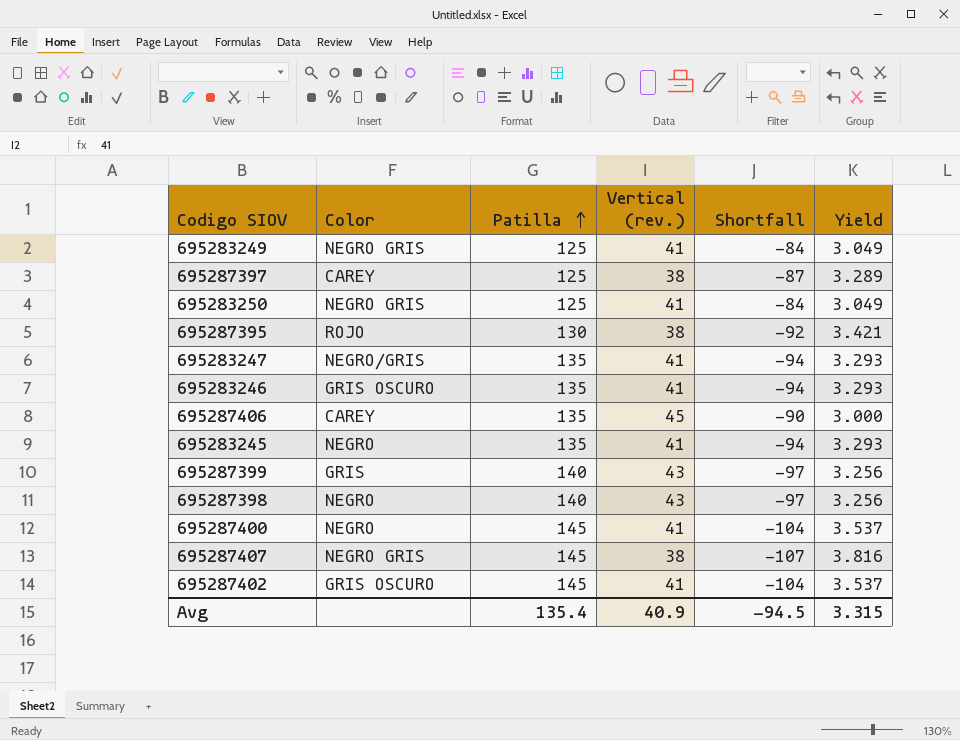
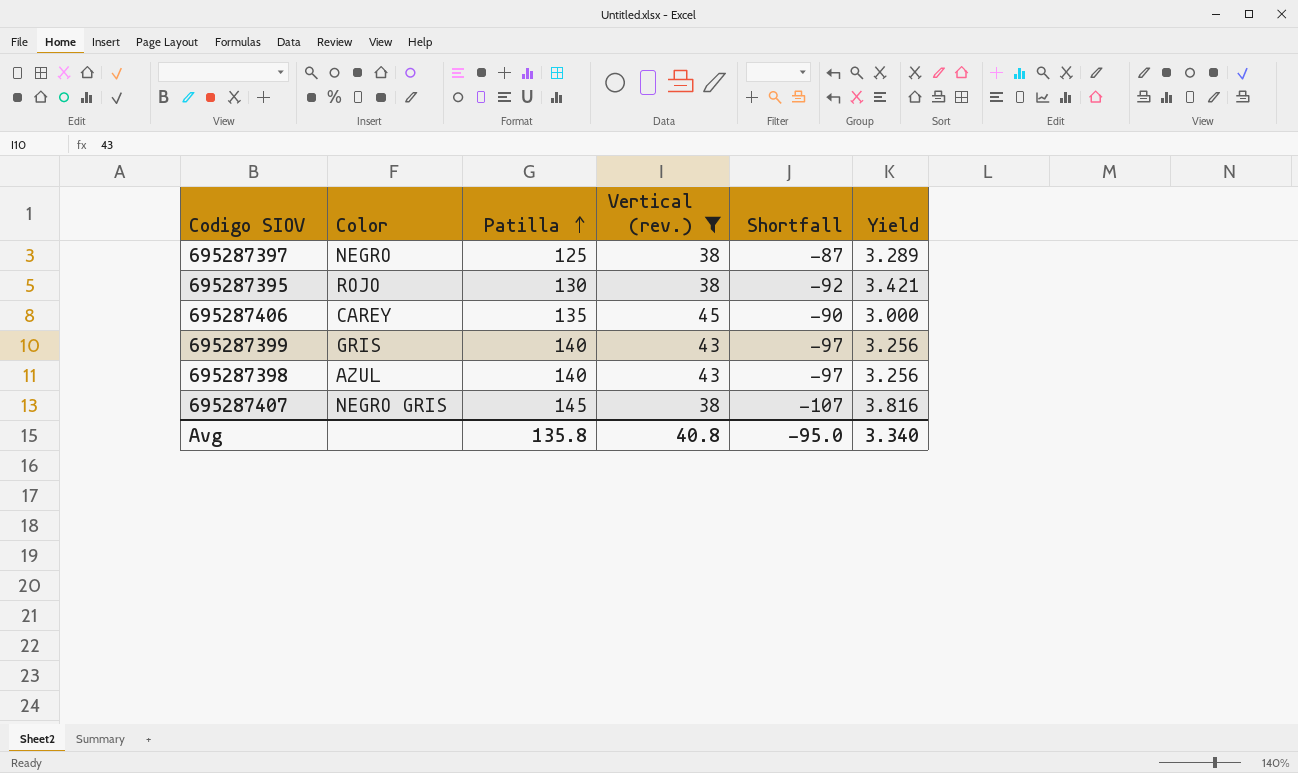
filter: none -> Vertical (rev.) != 41
695287397 | Color: CAREY -> NEGRO
695287398 | Color: NEGRO -> AZUL
Avg | Patilla: 135.4 -> 135.8
Avg | Vertical (rev.): 40.9 -> 40.8
Avg | Shortfall: -94.5 -> -95.0
Avg | Yield: 3.315 -> 3.340

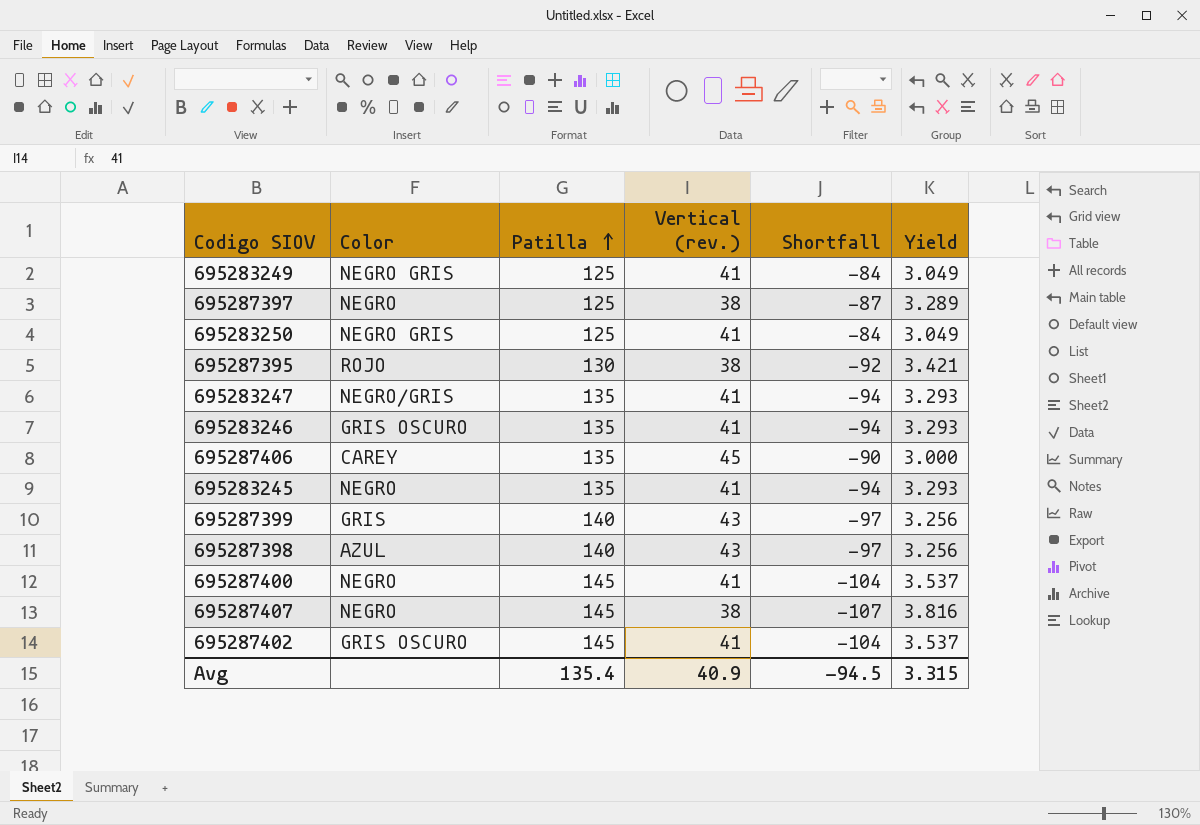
filter: Vertical (rev.) != 41 -> none
695287407 | Color: NEGRO GRIS -> NEGRO
Avg | Patilla: 135.8 -> 135.4
Avg | Vertical (rev.): 40.8 -> 40.9
Avg | Shortfall: -95.0 -> -94.5
Avg | Yield: 3.340 -> 3.315

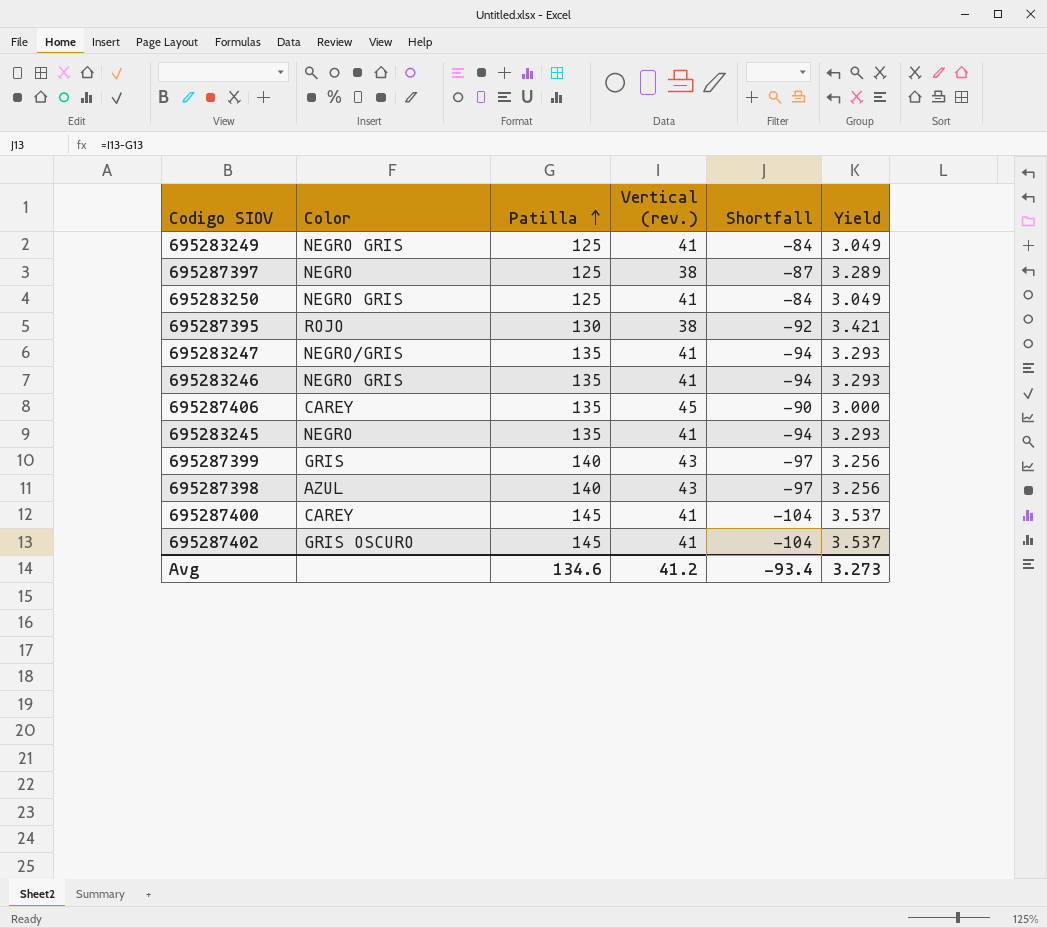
row 695287407: NEGRO | 145 | 38 | -107 | 3.816 -> none
695283246 | Color: GRIS OSCURO -> NEGRO GRIS
695287400 | Color: NEGRO -> CAREY
Avg | Patilla: 135.4 -> 134.6
Avg | Vertical (rev.): 40.9 -> 41.2
Avg | Shortfall: -94.5 -> -93.4
Avg | Yield: 3.315 -> 3.273

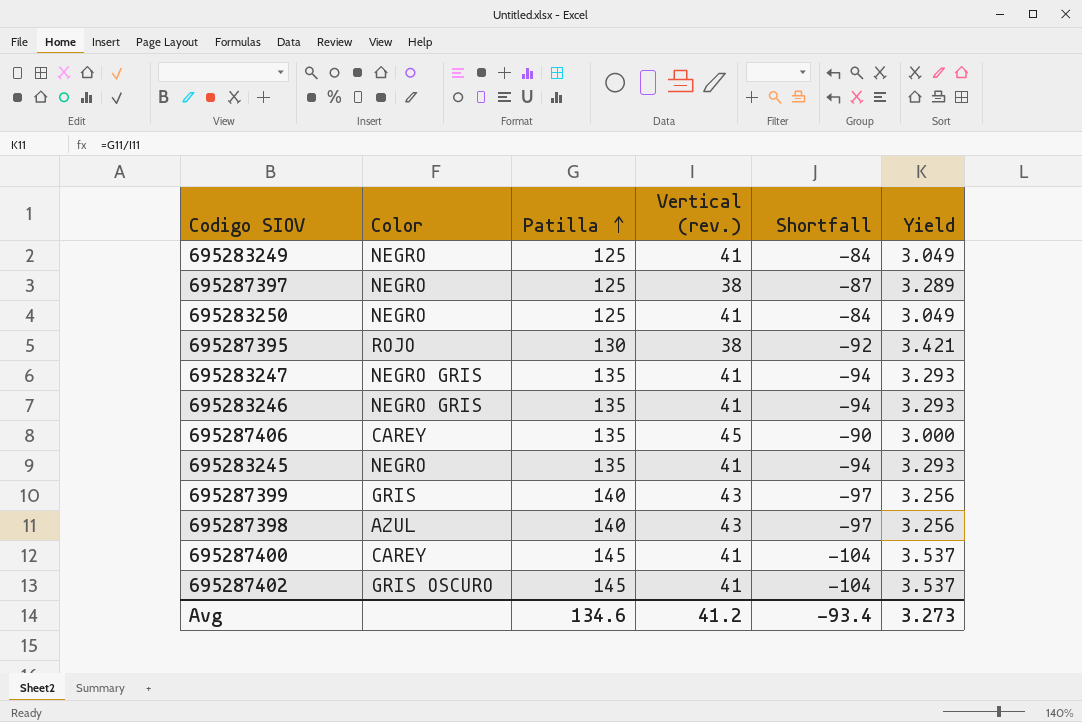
695283249 | Color: NEGRO GRIS -> NEGRO
695283250 | Color: NEGRO GRIS -> NEGRO
695283247 | Color: NEGRO/GRIS -> NEGRO GRIS

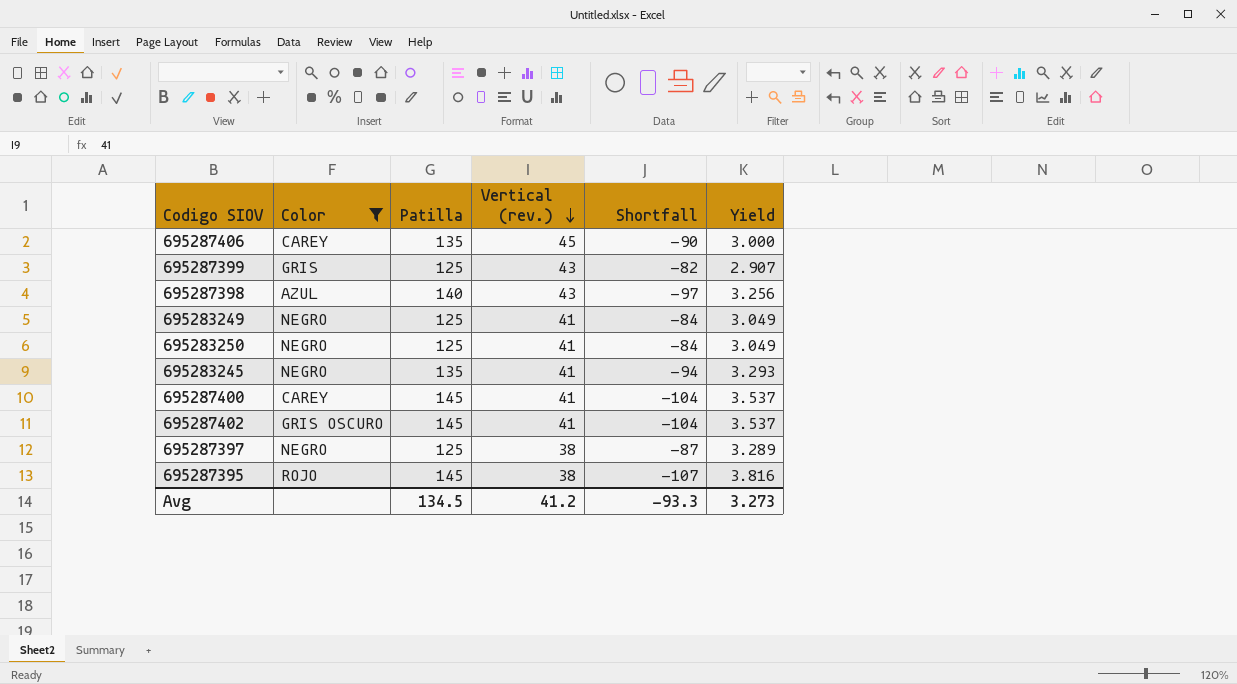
filter: none -> Color != NEGRO GRIS
row order: Patilla ascending -> Vertical (rev.) descending
695287399 | Patilla: 140 -> 125
695287399 | Shortfall: -97 -> -82
695287399 | Yield: 3.256 -> 2.907
695287395 | Patilla: 130 -> 145
695287395 | Shortfall: -92 -> -107
695287395 | Yield: 3.421 -> 3.816
Avg | Patilla: 134.6 -> 134.5
Avg | Shortfall: -93.4 -> -93.3

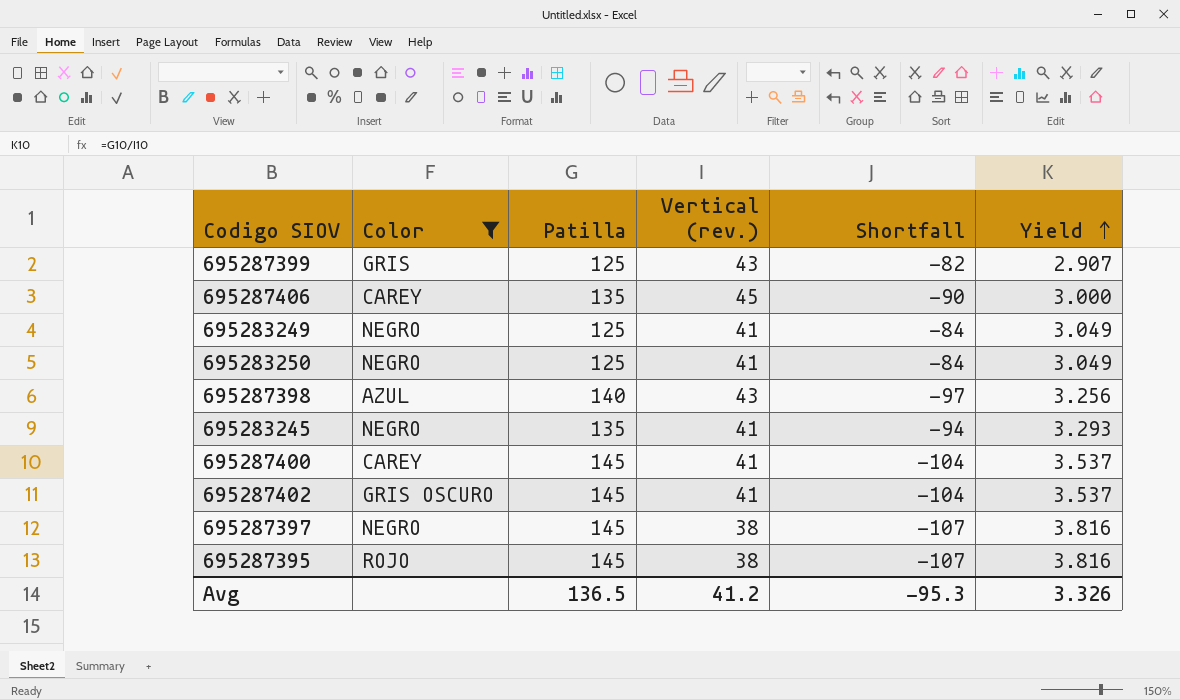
row order: Vertical (rev.) descending -> Yield ascending
695287397 | Patilla: 125 -> 145
695287397 | Shortfall: -87 -> -107
695287397 | Yield: 3.289 -> 3.816
Avg | Patilla: 134.5 -> 136.5
Avg | Shortfall: -93.3 -> -95.3
Avg | Yield: 3.273 -> 3.326

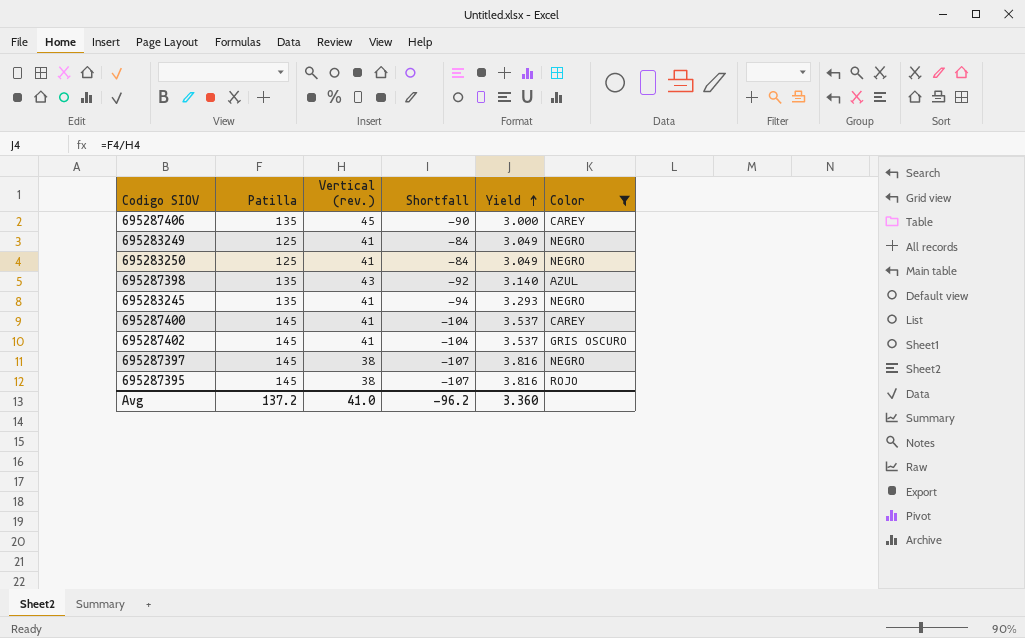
column Color | position: 2 -> 6
row 695287399: GRIS | 125 | 43 | -82 | 2.907 -> none
695287398 | Patilla: 140 -> 135
695287398 | Shortfall: -97 -> -92
695287398 | Yield: 3.256 -> 3.140
Avg | Patilla: 136.5 -> 137.2
Avg | Vertical (rev.): 41.2 -> 41.0
Avg | Shortfall: -95.3 -> -96.2
Avg | Yield: 3.326 -> 3.360

